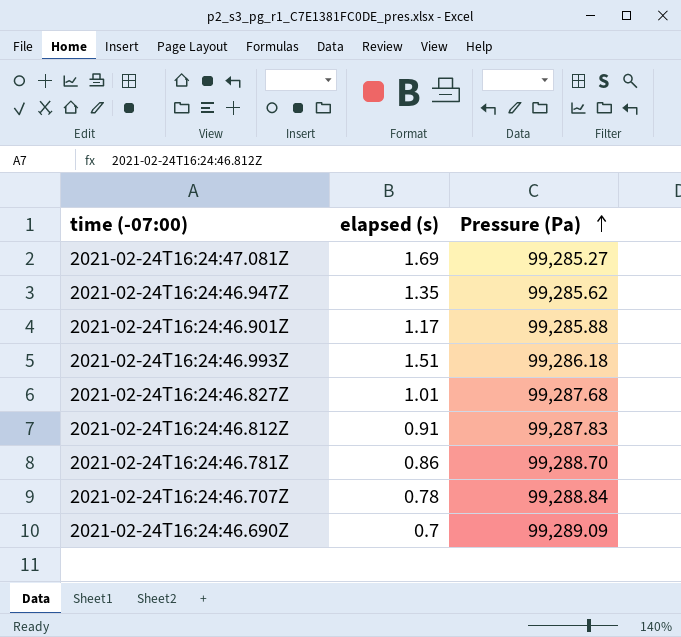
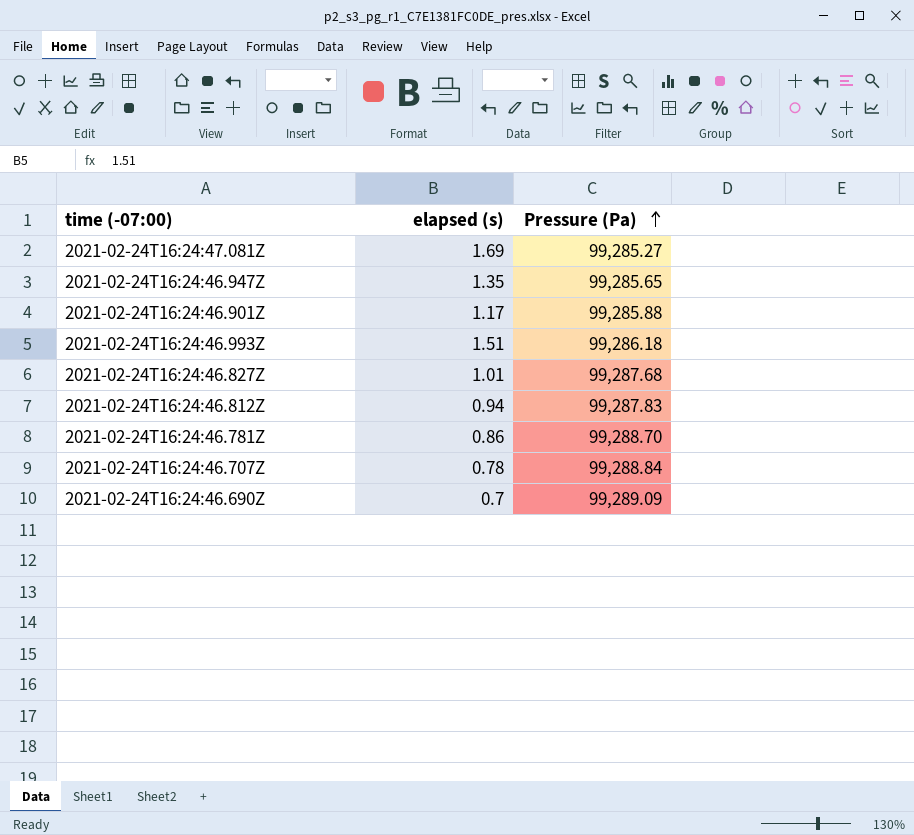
2021-02-24T16:24:46.947Z | Pressure (Pa): 99,285.62 -> 99,285.65
2021-02-24T16:24:46.812Z | elapsed (s): 0.91 -> 0.94

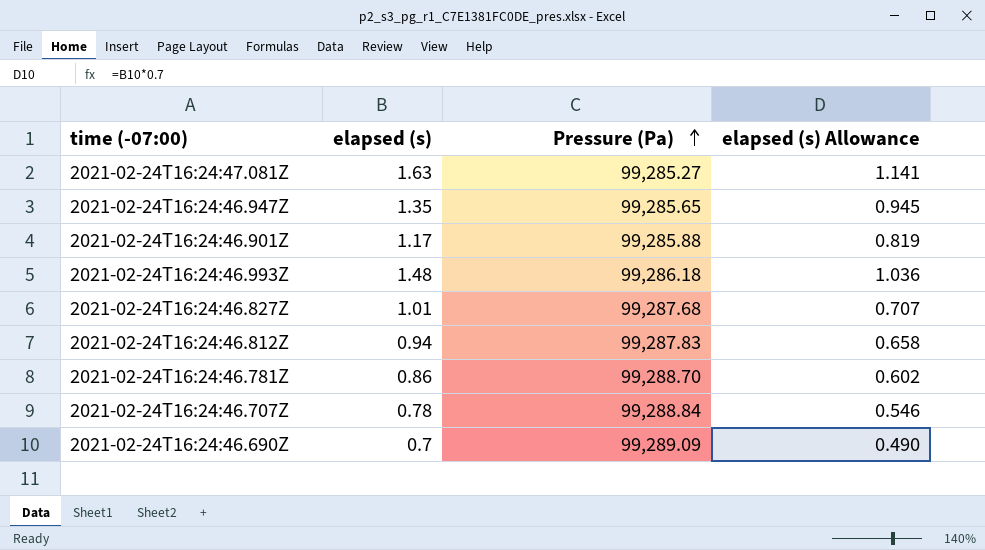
column elapsed (s) Allowance | formula: none -> [elapsed (s)] * 0.7
2021-02-24T16:24:47.081Z | elapsed (s): 1.69 -> 1.63
2021-02-24T16:24:46.993Z | elapsed (s): 1.51 -> 1.48

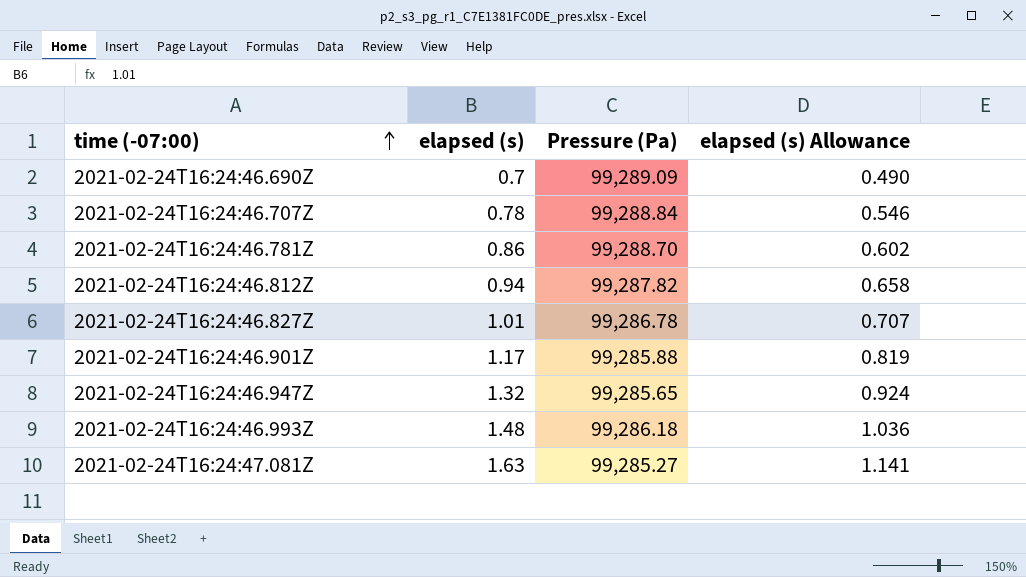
row order: Pressure (Pa) ascending -> time (-07:00) ascending
2021-02-24T16:24:46.812Z | Pressure (Pa): 99,287.83 -> 99,287.82
2021-02-24T16:24:46.827Z | Pressure (Pa): 99,287.68 -> 99,286.78
2021-02-24T16:24:46.947Z | elapsed (s): 1.35 -> 1.32
2021-02-24T16:24:46.947Z | elapsed (s) Allowance: 0.945 -> 0.924

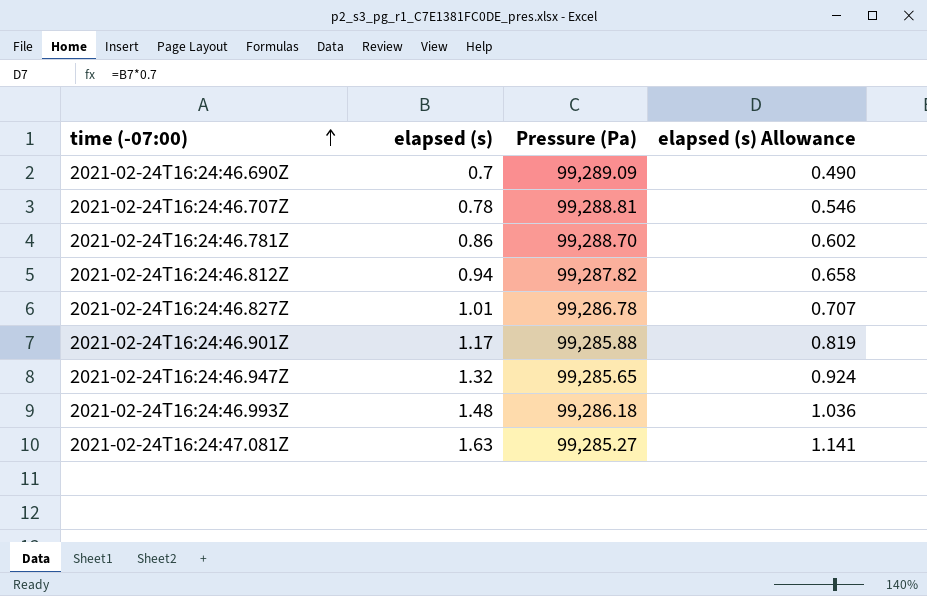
2021-02-24T16:24:46.707Z | Pressure (Pa): 99,288.84 -> 99,288.81

